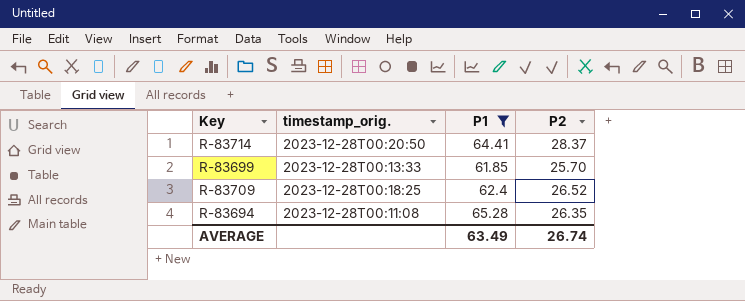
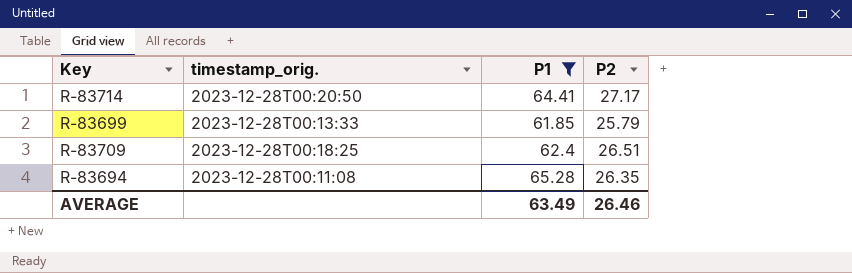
R-83714 | P2: 28.37 -> 27.17
R-83699 | P2: 25.70 -> 25.79
R-83709 | P2: 26.52 -> 26.51
AVERAGE | P2: 26.74 -> 26.46

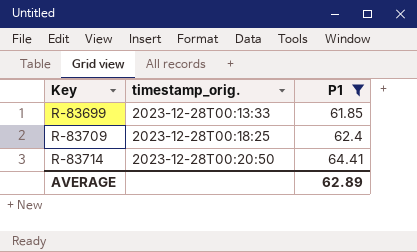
row order: none -> Key ascending
column P2 | position: 4 -> none
row R-83694: 2023-12-28T00:11:08 | 65.28 | 26.35 -> none
AVERAGE | P1: 63.49 -> 62.89

